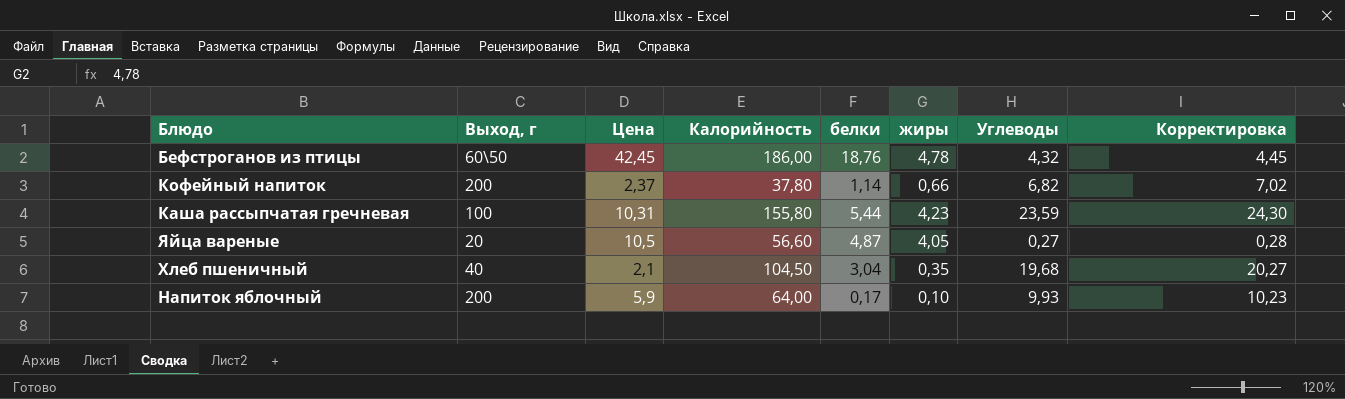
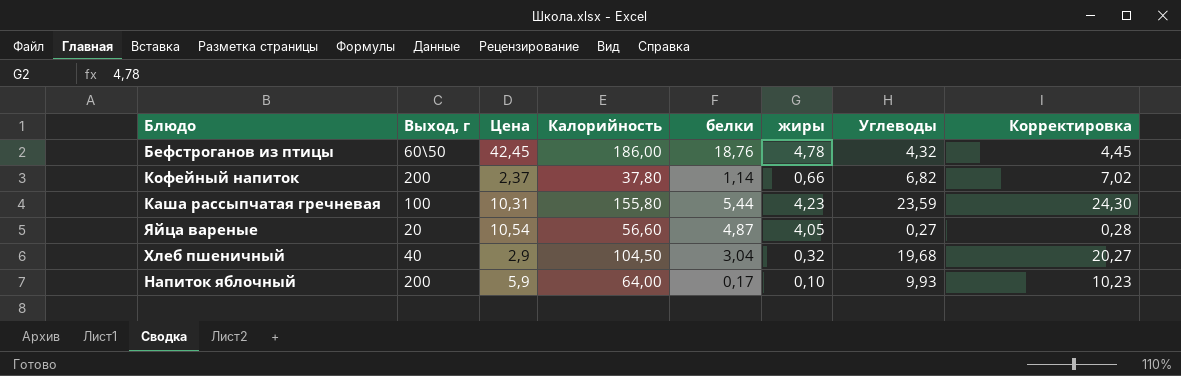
Яйца вареные | Цена: 10,5 -> 10,54
Хлеб пшеничный | Цена: 2,1 -> 2,9
Хлеб пшеничный | жиры: 0,35 -> 0,32

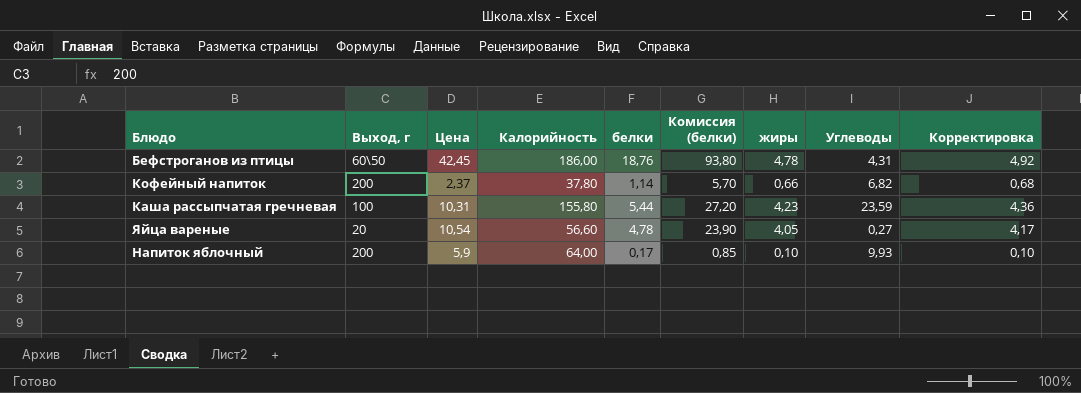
column Комиссия (белки) | formula: none -> [белки] * 5
column Корректировка | formula: [Углеводы] * 1,03 -> [жиры] * 1,03
row Хлеб пшеничный: 40 | 2,9 | 104,50 | 3,04 | 0,32 | 19,68 | 20,27 -> none
Бефстроганов из птицы | Углеводы: 4,32 -> 4,31
Яйца вареные | белки: 4,87 -> 4,78

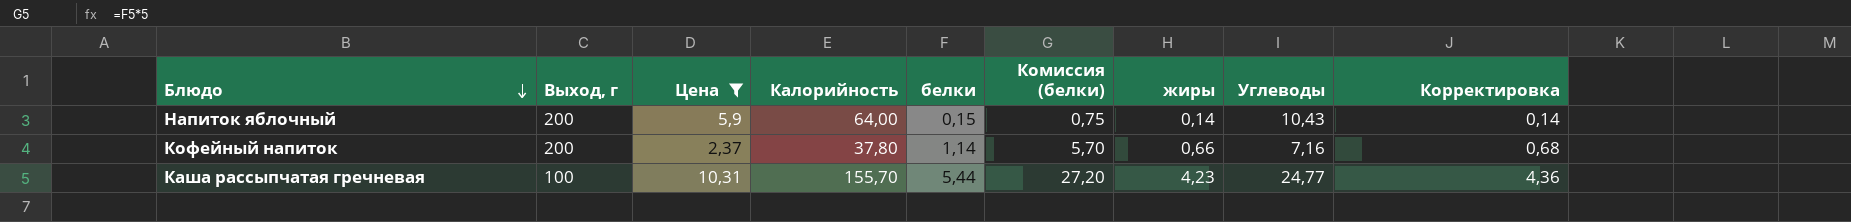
filter: none -> Цена <= 10,31
row order: none -> Блюдо descending
Напиток яблочный | белки: 0,17 -> 0,15
Напиток яблочный | Комиссия (белки): 0,85 -> 0,75
Напиток яблочный | жиры: 0,10 -> 0,14
Напиток яблочный | Углеводы: 9,93 -> 10,43
Напиток яблочный | Корректировка: 0,10 -> 0,14
Кофейный напиток | Углеводы: 6,82 -> 7,16
Каша рассыпчатая гречневая | Калорийность: 155,80 -> 155,70
Каша рассыпчатая гречневая | Углеводы: 23,59 -> 24,77

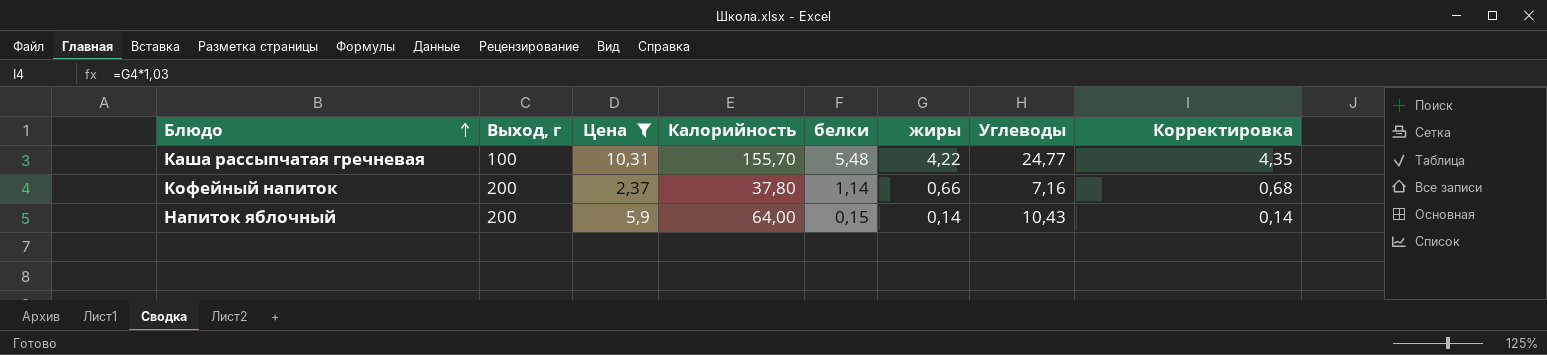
row order: Блюдо descending -> Блюдо ascending
column Комиссия (белки) | formula: [белки] * 5 -> none
Каша рассыпчатая гречневая | белки: 5,44 -> 5,48
Каша рассыпчатая гречневая | жиры: 4,23 -> 4,22
Каша рассыпчатая гречневая | Корректировка: 4,36 -> 4,35

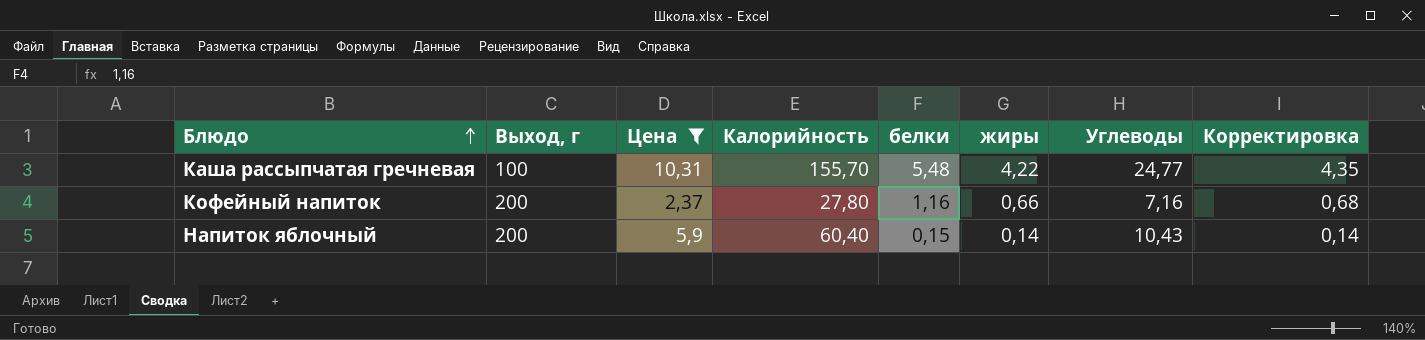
Кофейный напиток | Калорийность: 37,80 -> 27,80
Кофейный напиток | белки: 1,14 -> 1,16
Напиток яблочный | Калорийность: 64,00 -> 60,40

